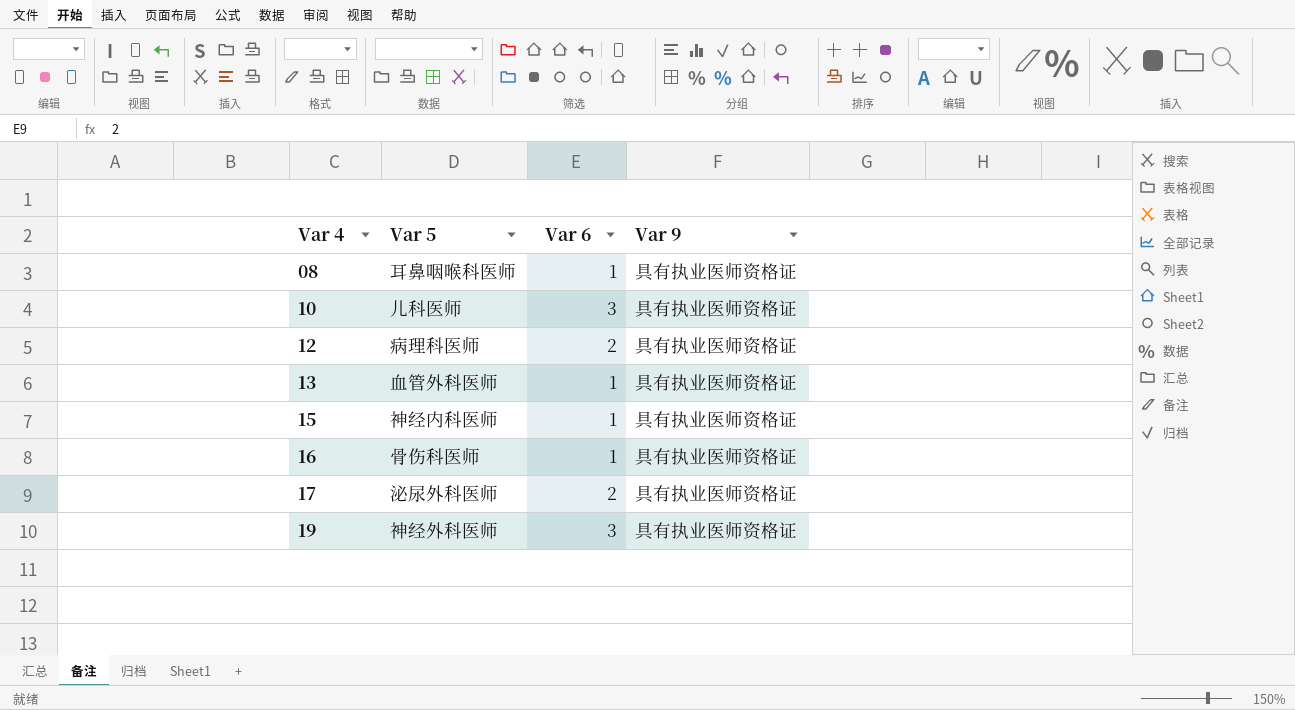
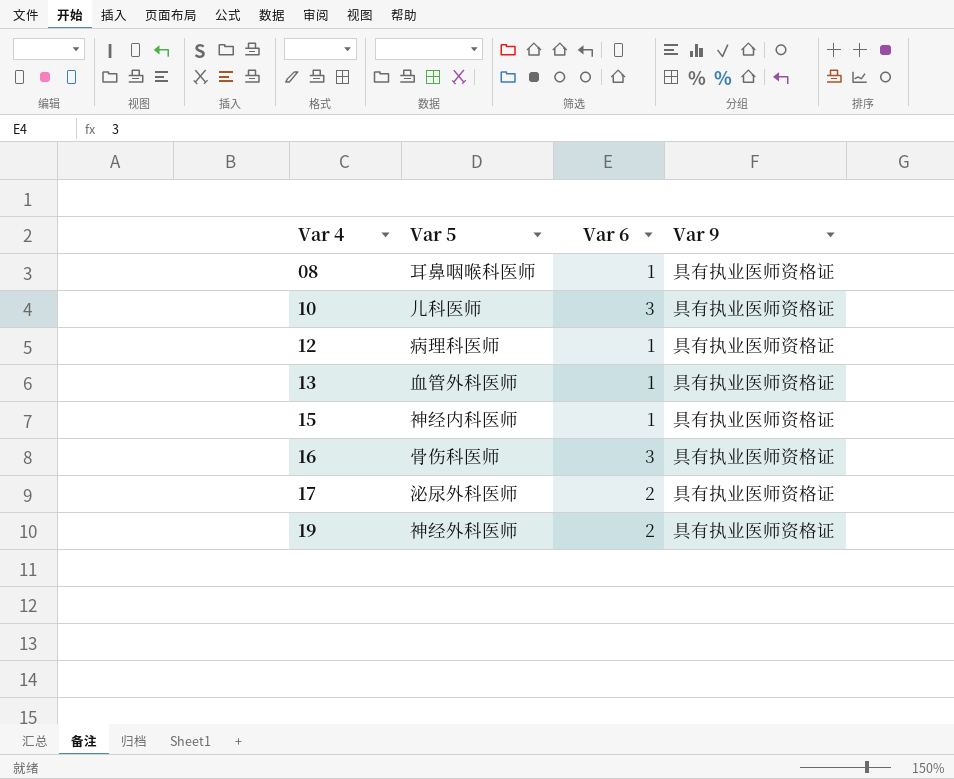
12 | Var 6: 2 -> 1
16 | Var 6: 1 -> 3
19 | Var 6: 3 -> 2

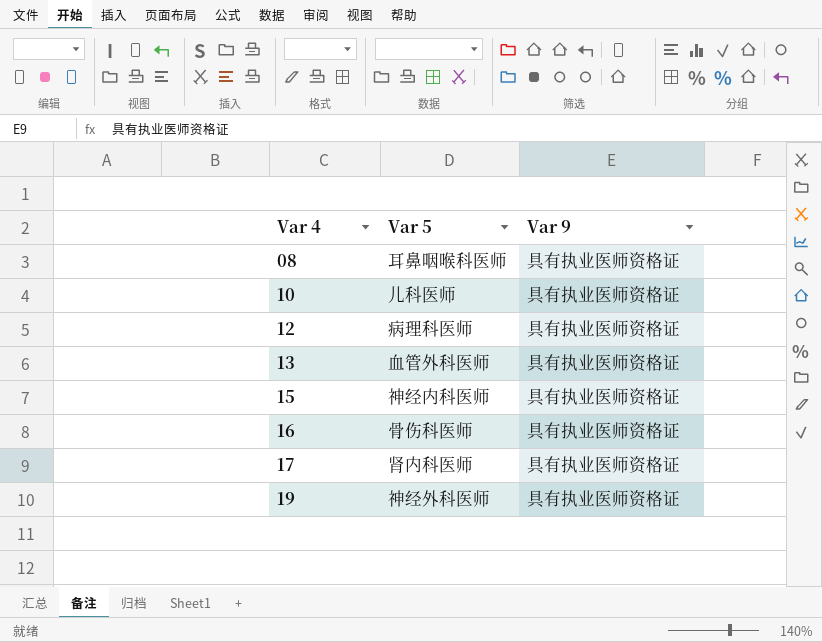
column Var 6 | position: 3 -> none
17 | Var 5: 泌尿外科医师 -> 肾内科医师

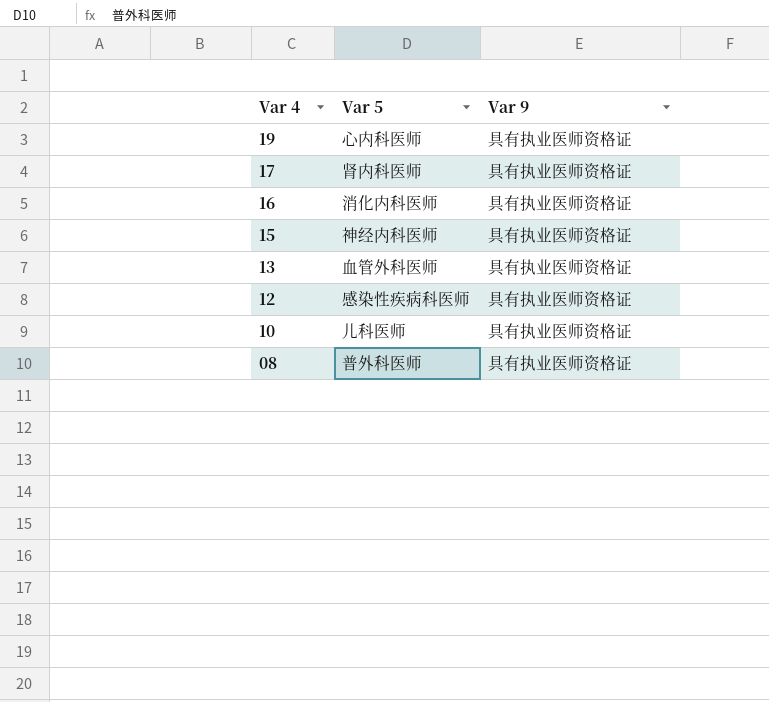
row order: Var 4 ascending -> Var 4 descending
19 | Var 5: 神经外科医师 -> 心内科医师
16 | Var 5: 骨伤科医师 -> 消化内科医师
12 | Var 5: 病理科医师 -> 感染性疾病科医师
08 | Var 5: 耳鼻咽喉科医师 -> 普外科医师

